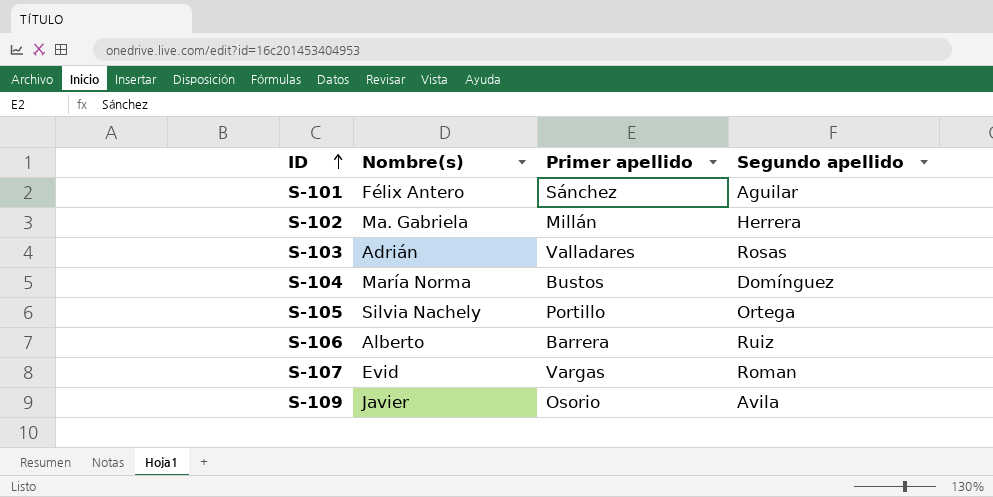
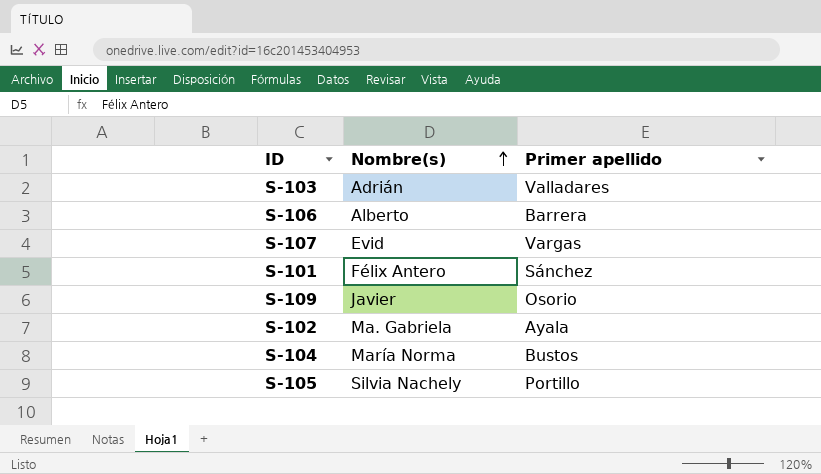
row order: ID ascending -> Nombre(s) ascending
column Segundo apellido | position: 4 -> none
S-102 | Primer apellido: Millán -> Ayala

